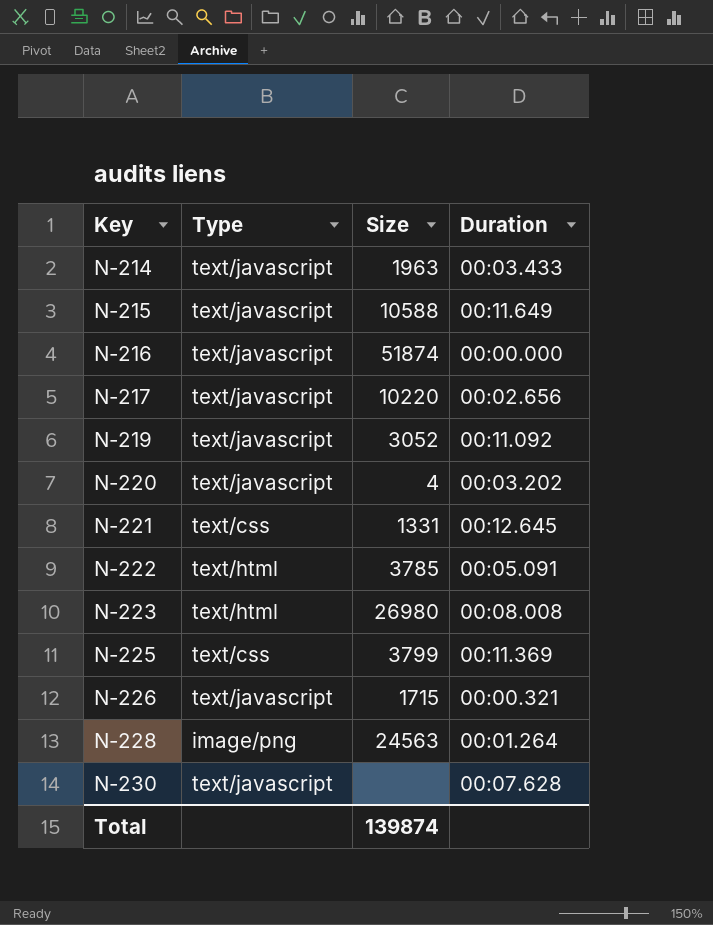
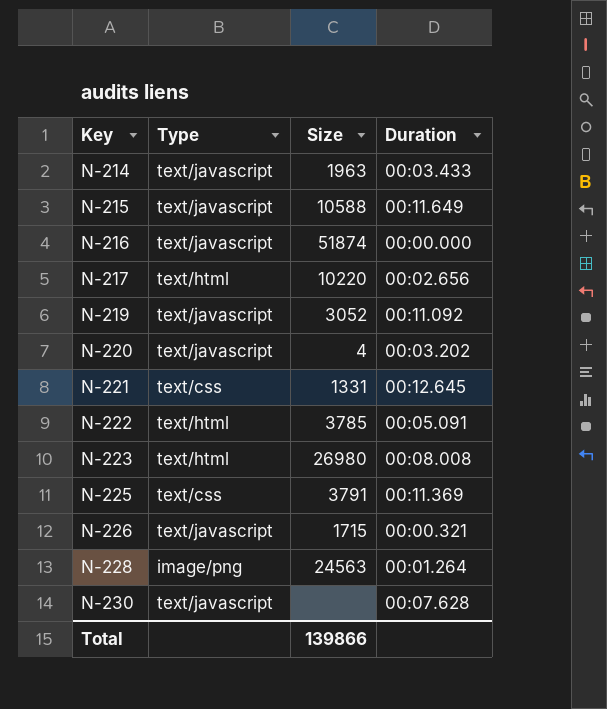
N-217 | Type: text/javascript -> text/html
N-225 | Size: 3799 -> 3791
Total | Size: 139874 -> 139866

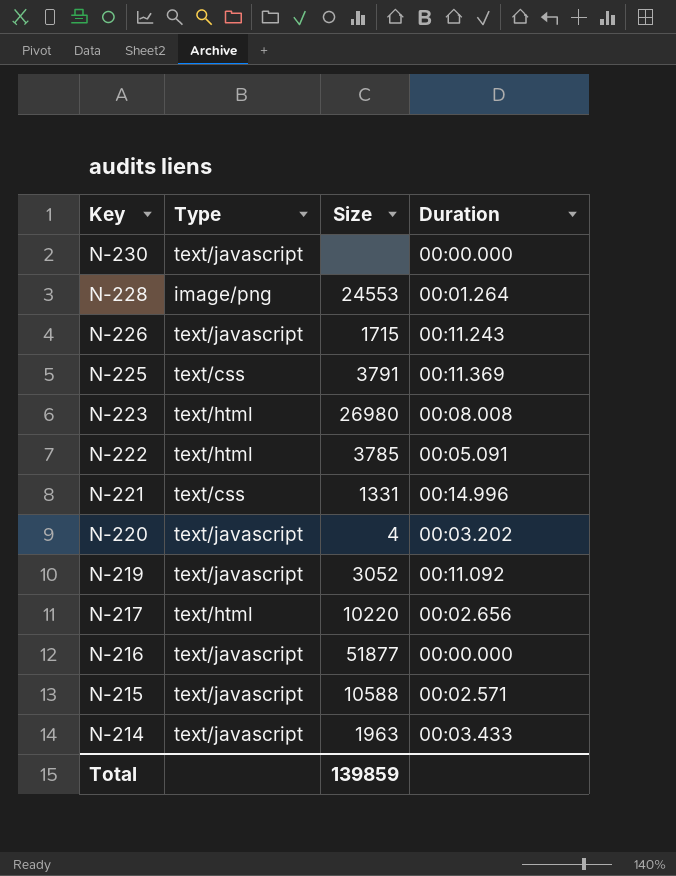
row order: Key ascending -> Key descending
N-230 | Duration: 00:07.628 -> 00:00.000
N-228 | Size: 24563 -> 24553
N-226 | Duration: 00:00.321 -> 00:11.243
N-221 | Duration: 00:12.645 -> 00:14.996
N-216 | Size: 51874 -> 51877
N-215 | Duration: 00:11.649 -> 00:02.571
Total | Size: 139866 -> 139859

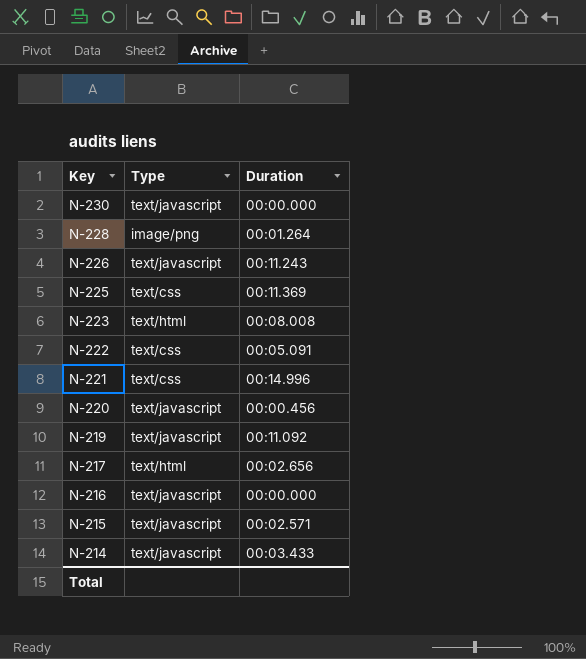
column Size | position: 3 -> none
N-222 | Type: text/html -> text/css
N-220 | Duration: 00:03.202 -> 00:00.456

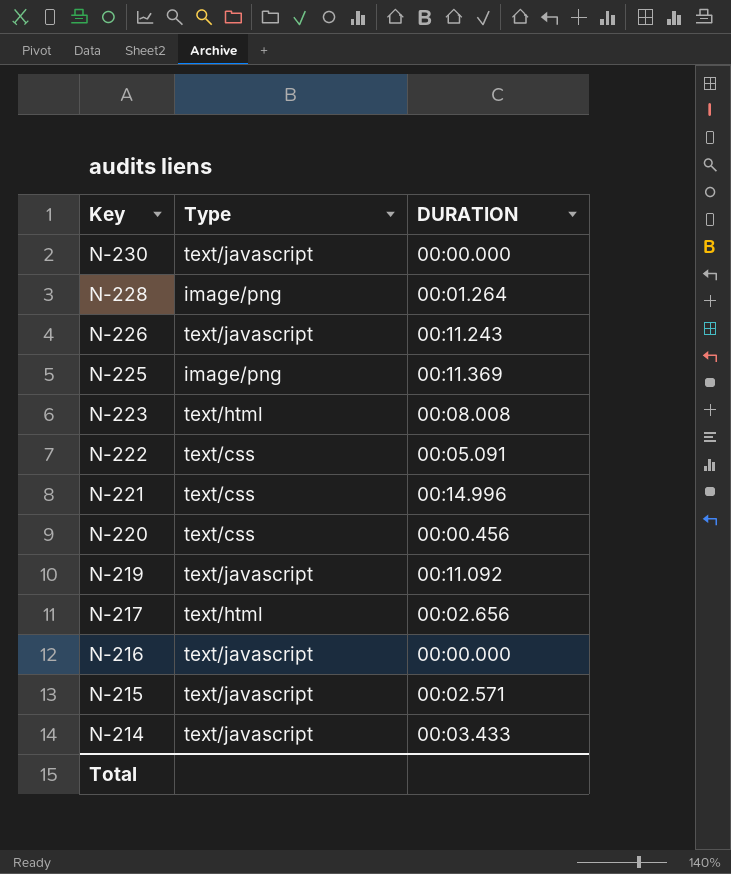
column name: Duration -> DURATION
N-225 | Type: text/css -> image/png
N-220 | Type: text/javascript -> text/css

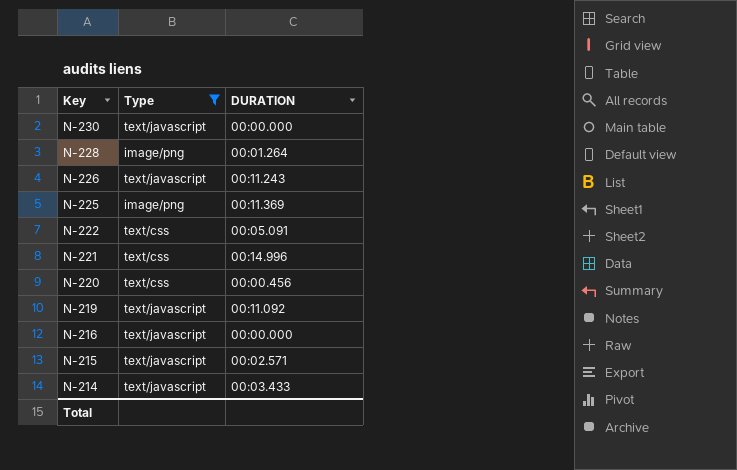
filter: none -> Type != text/html

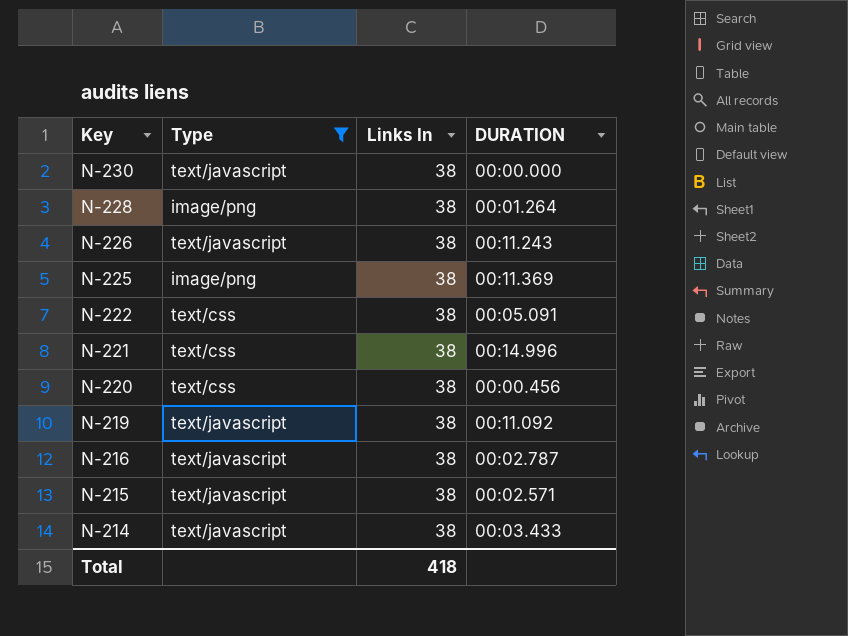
column Links In | position: none -> 3
N-216 | DURATION: 00:00.000 -> 00:02.787

